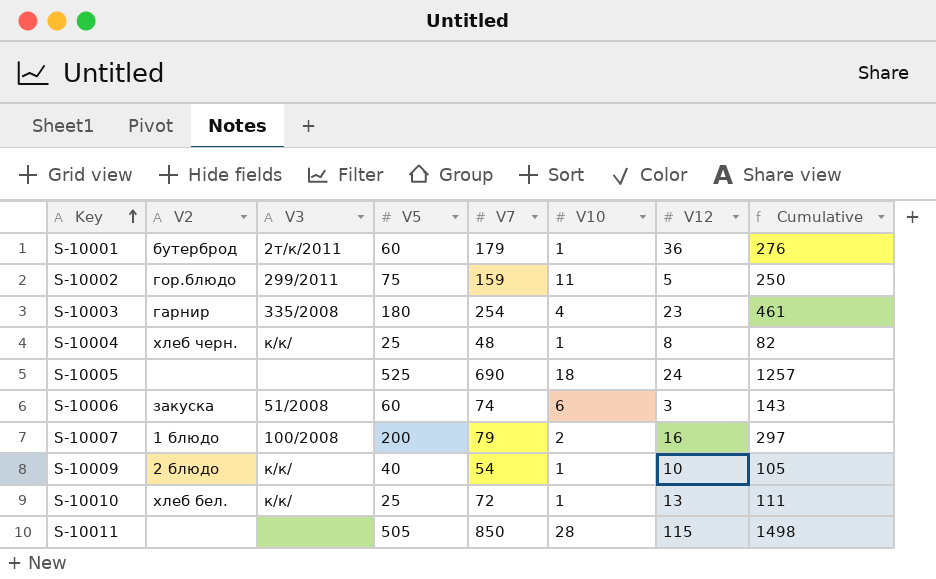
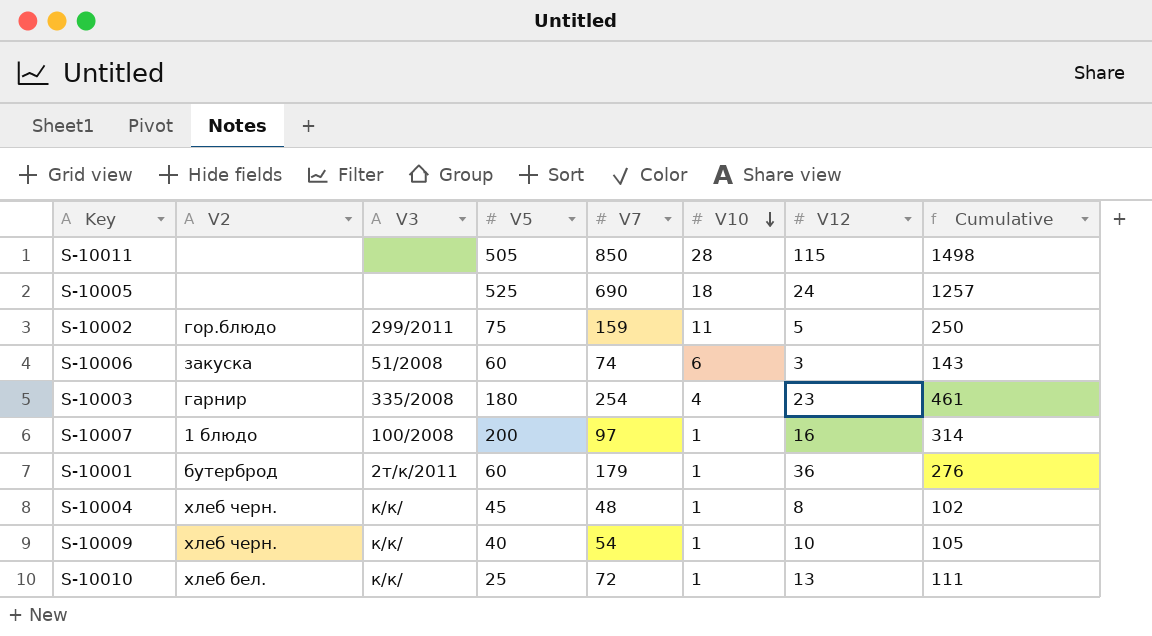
row order: Key ascending -> V10 descending
S-10007 | V7: 79 -> 97
S-10007 | V10: 2 -> 1
S-10007 | Cumulative: 297 -> 314
S-10004 | V5: 25 -> 45
S-10004 | Cumulative: 82 -> 102
S-10009 | V2: 2 блюдо -> хлеб черн.

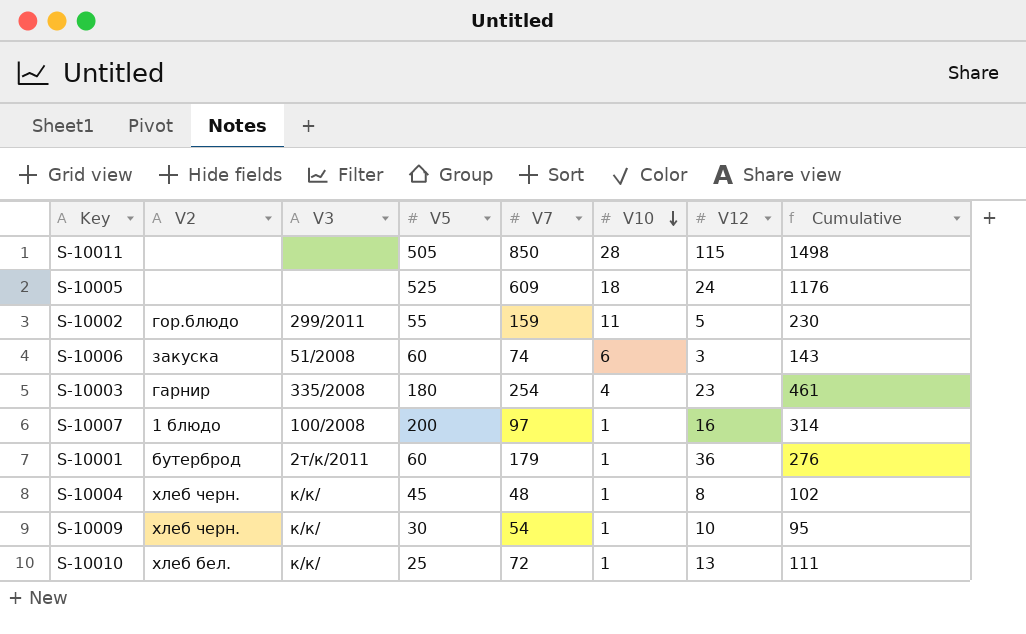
S-10005 | V7: 690 -> 609
S-10005 | Cumulative: 1257 -> 1176
S-10002 | V5: 75 -> 55
S-10002 | Cumulative: 250 -> 230
S-10009 | V5: 40 -> 30
S-10009 | Cumulative: 105 -> 95

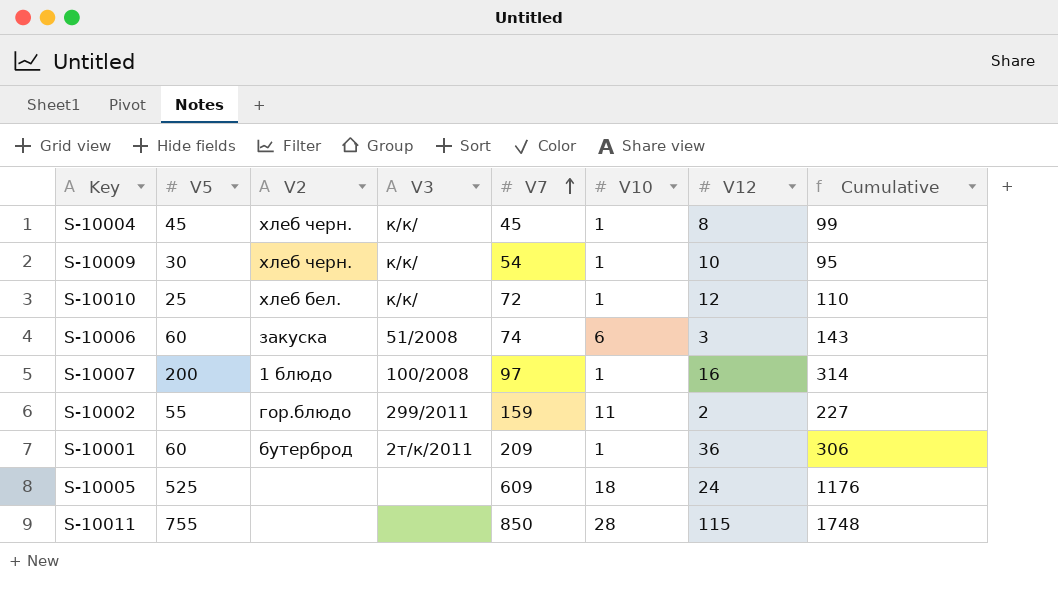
row order: V10 descending -> V7 ascending
column V5 | position: 4 -> 2
row S-10003: гарнир | 335/2008 | 180 | 254 | 4 | 23 | 461 -> none
S-10004 | V7: 48 -> 45
S-10004 | Cumulative: 102 -> 99
S-10010 | V12: 13 -> 12
S-10010 | Cumulative: 111 -> 110
S-10002 | V12: 5 -> 2
S-10002 | Cumulative: 230 -> 227
S-10001 | V7: 179 -> 209
S-10001 | Cumulative: 276 -> 306
S-10011 | V5: 505 -> 755
S-10011 | Cumulative: 1498 -> 1748

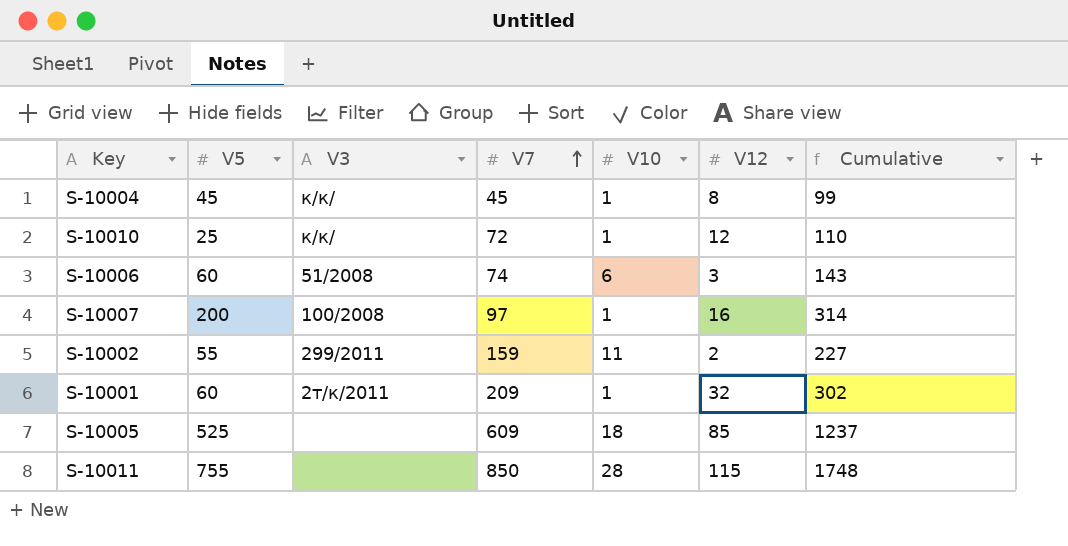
column V2 | position: 3 -> none
row S-10009: 30 | хлеб черн. | к/к/ | 54 | 1 | 10 | 95 -> none
S-10001 | V12: 36 -> 32
S-10001 | Cumulative: 306 -> 302
S-10005 | V12: 24 -> 85
S-10005 | Cumulative: 1176 -> 1237

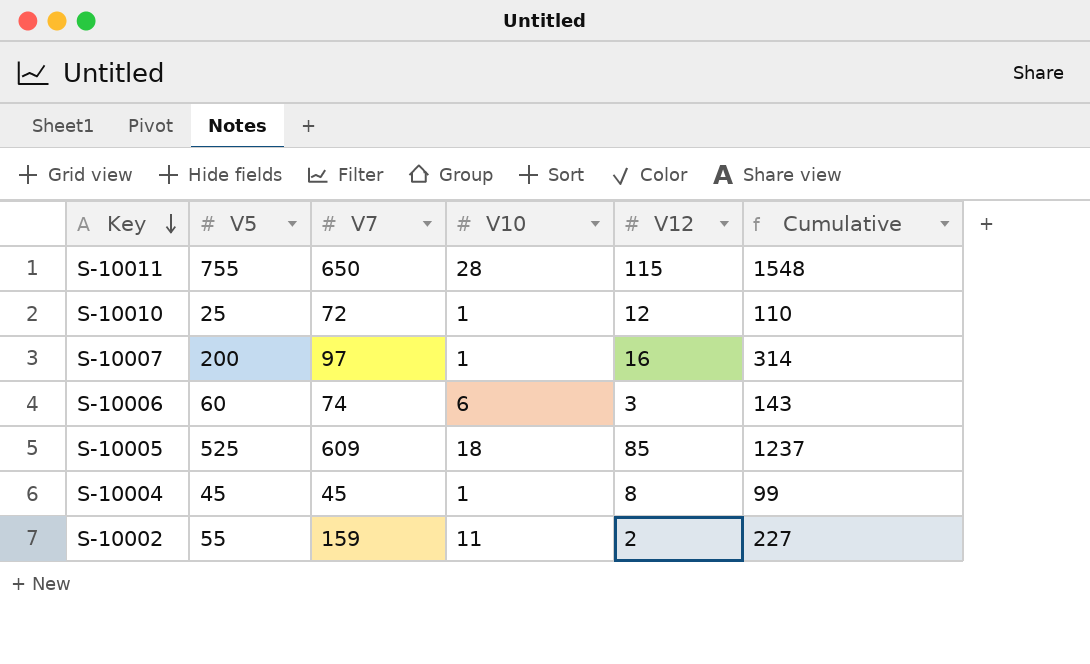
row order: V7 ascending -> Key descending
column V3 | position: 3 -> none
row S-10001: 60 | 2т/к/2011 | 209 | 1 | 32 | 302 -> none
S-10011 | V7: 850 -> 650
S-10011 | Cumulative: 1748 -> 1548

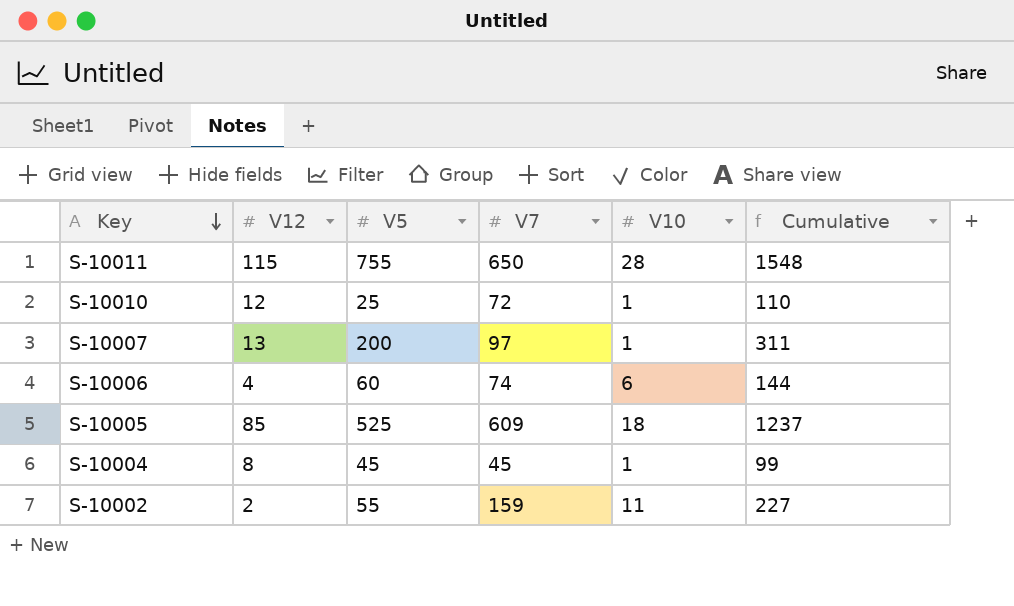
column V12 | position: 5 -> 2
S-10007 | V12: 16 -> 13
S-10007 | Cumulative: 314 -> 311
S-10006 | V12: 3 -> 4
S-10006 | Cumulative: 143 -> 144

